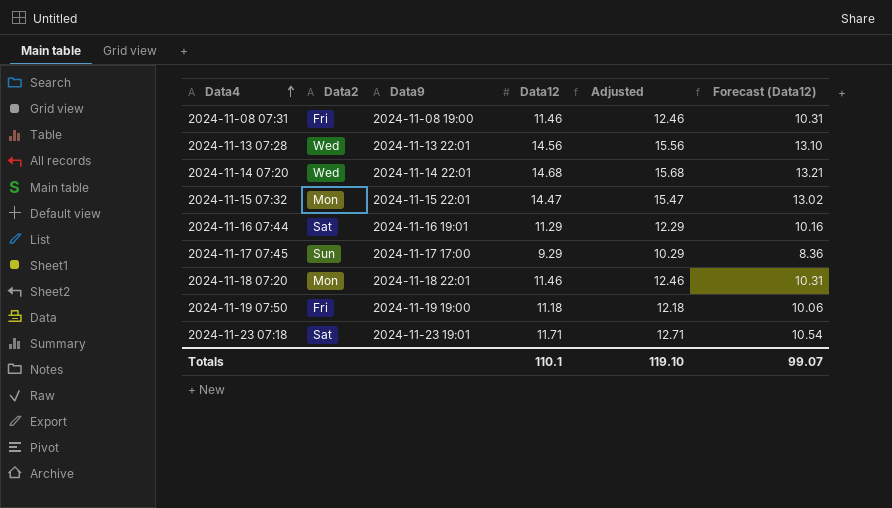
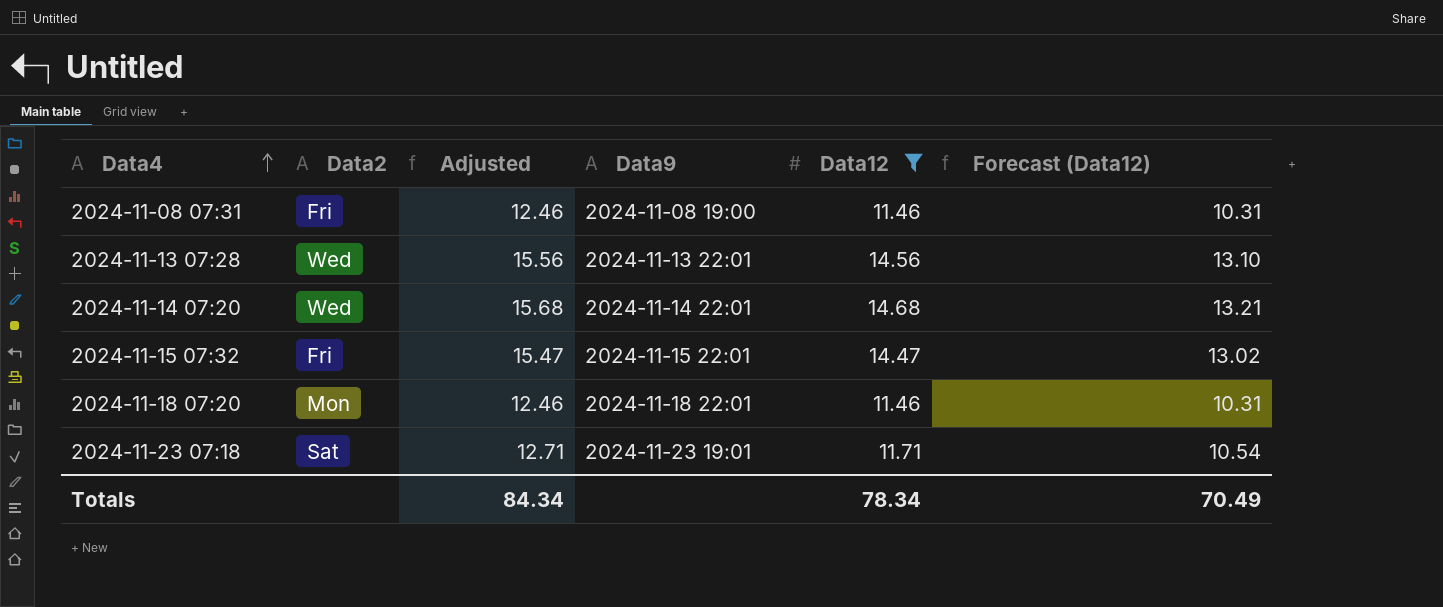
filter: none -> Data12 >= 11.46
column Adjusted | position: 5 -> 3
2024-11-15 07:32 | Data2: Mon -> Fri
Totals | Adjusted: 119.10 -> 84.34
Totals | Data12: 110.1 -> 78.34
Totals | Forecast (Data12): 99.07 -> 70.49

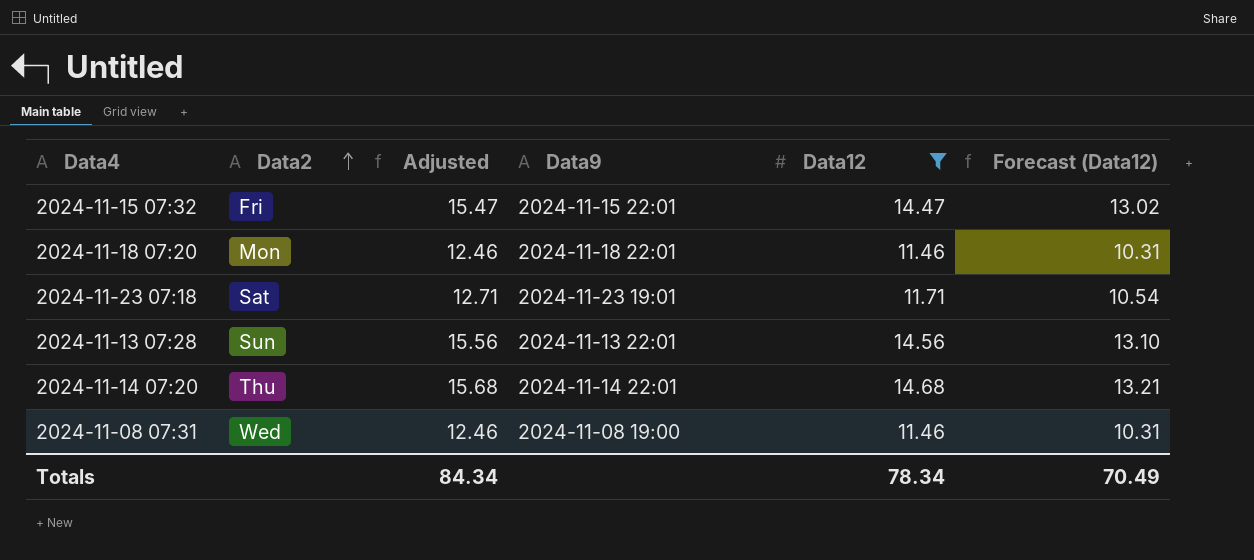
row order: Data4 ascending -> Data2 ascending
2024-11-13 07:28 | Data2: Wed -> Sun
2024-11-14 07:20 | Data2: Wed -> Thu
2024-11-08 07:31 | Data2: Fri -> Wed

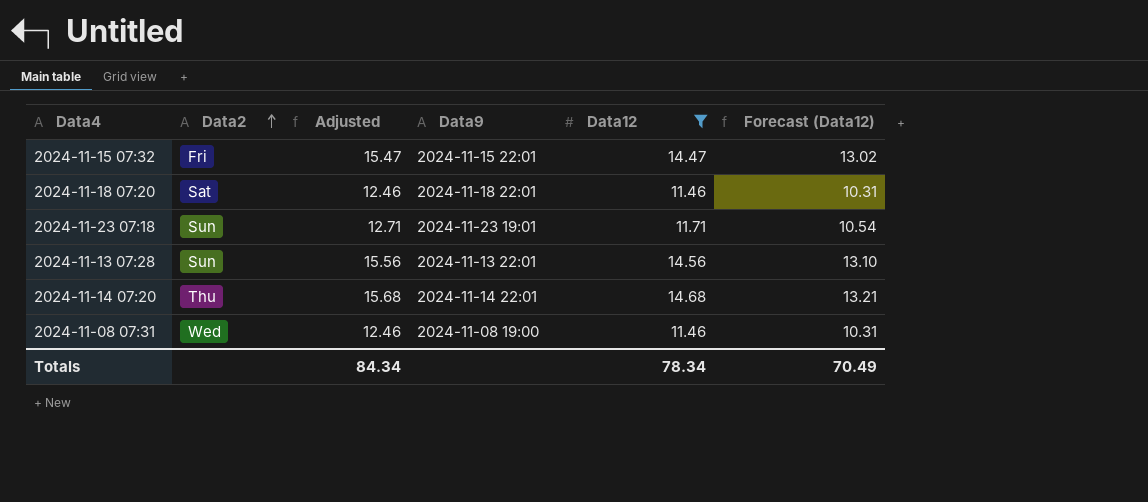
2024-11-18 07:20 | Data2: Mon -> Sat
2024-11-23 07:18 | Data2: Sat -> Sun

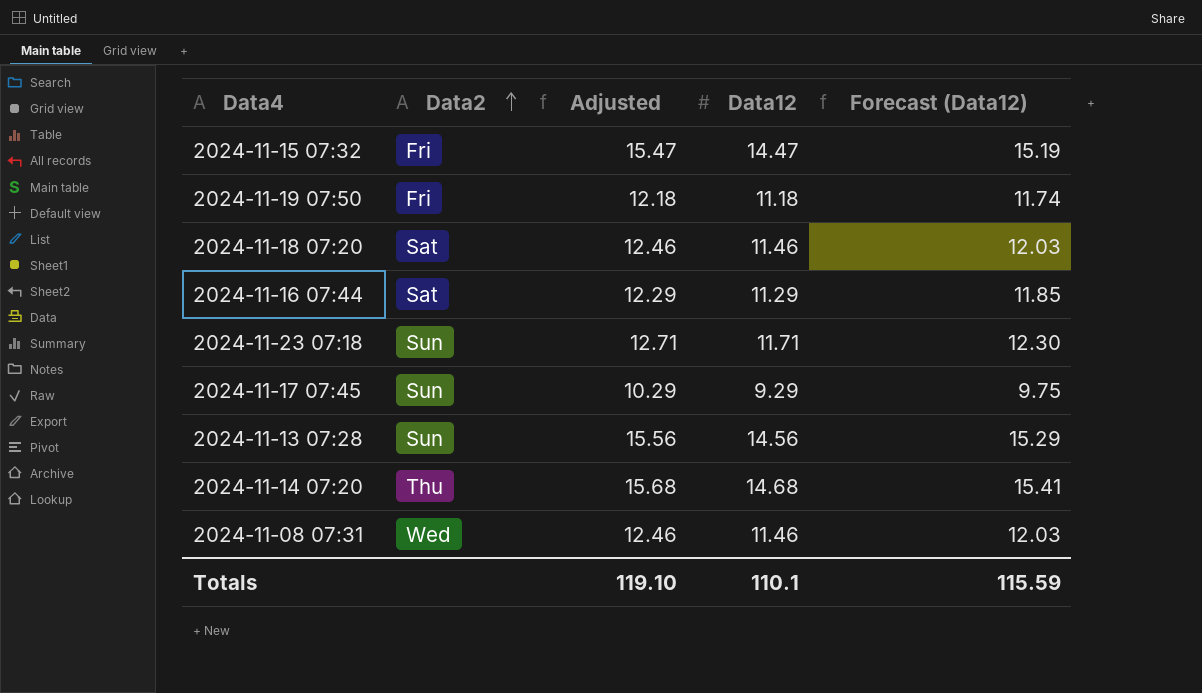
filter: Data12 >= 11.46 -> none
column Data9 | position: 4 -> none
column Forecast (Data12) | formula: [Data12] * 0.9 -> [Data12] * 1.05
Totals | Adjusted: 84.34 -> 119.10
Totals | Data12: 78.34 -> 110.1
Totals | Forecast (Data12): 70.49 -> 115.59

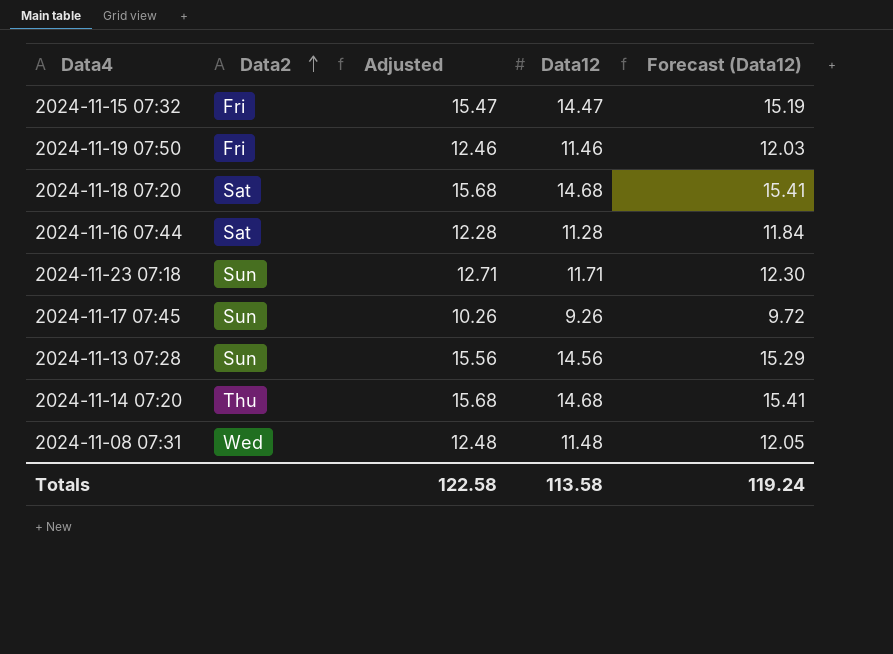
2024-11-19 07:50 | Adjusted: 12.18 -> 12.46
2024-11-19 07:50 | Data12: 11.18 -> 11.46
2024-11-19 07:50 | Forecast (Data12): 11.74 -> 12.03
2024-11-18 07:20 | Adjusted: 12.46 -> 15.68
2024-11-18 07:20 | Data12: 11.46 -> 14.68
2024-11-18 07:20 | Forecast (Data12): 12.03 -> 15.41
2024-11-16 07:44 | Adjusted: 12.29 -> 12.28
2024-11-16 07:44 | Data12: 11.29 -> 11.28
2024-11-16 07:44 | Forecast (Data12): 11.85 -> 11.84
2024-11-17 07:45 | Adjusted: 10.29 -> 10.26
2024-11-17 07:45 | Data12: 9.29 -> 9.26
2024-11-17 07:45 | Forecast (Data12): 9.75 -> 9.72
2024-11-08 07:31 | Adjusted: 12.46 -> 12.48
2024-11-08 07:31 | Data12: 11.46 -> 11.48
2024-11-08 07:31 | Forecast (Data12): 12.03 -> 12.05
Totals | Adjusted: 119.10 -> 122.58
Totals | Data12: 110.1 -> 113.58
Totals | Forecast (Data12): 115.59 -> 119.24

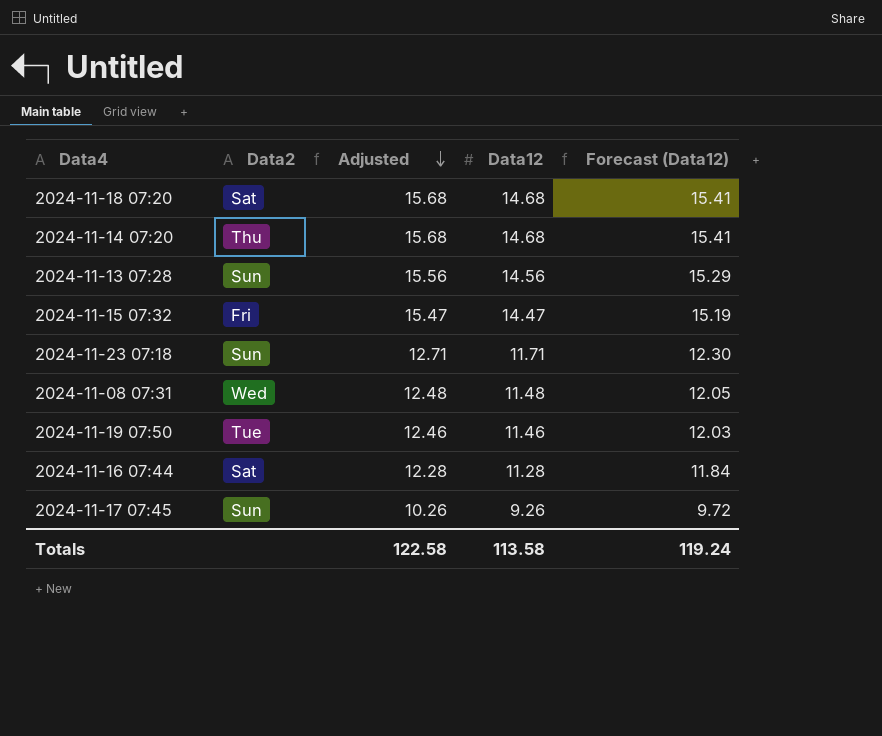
row order: Data2 ascending -> Adjusted descending
2024-11-19 07:50 | Data2: Fri -> Tue

